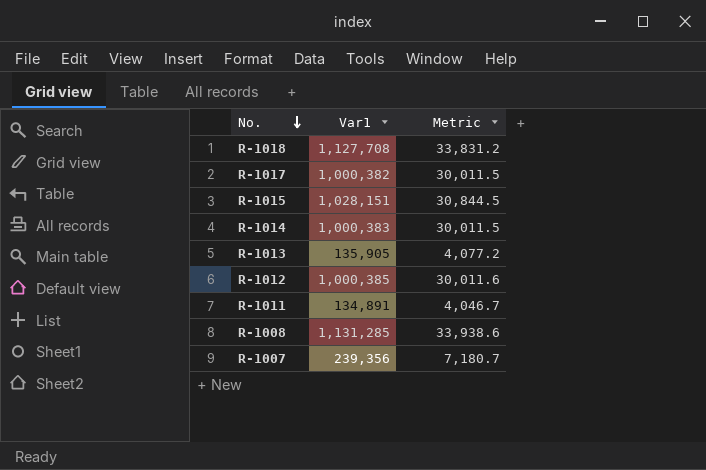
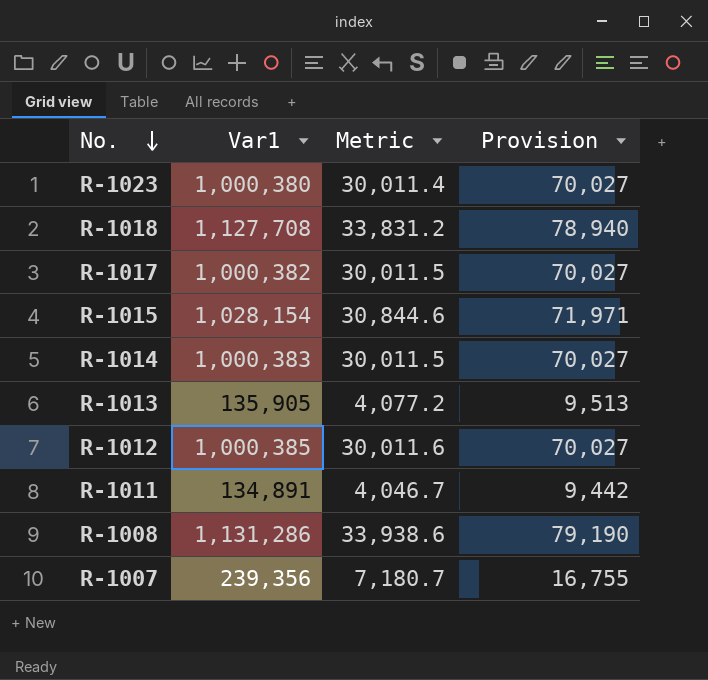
column Provision | formula: none -> [Var1] * 0.07
row R-1023: none -> 1,000,380 | 30,011.4 | 70,027
R-1015 | Var1: 1,028,151 -> 1,028,154
R-1015 | Metric: 30,844.5 -> 30,844.6
R-1008 | Var1: 1,131,285 -> 1,131,286

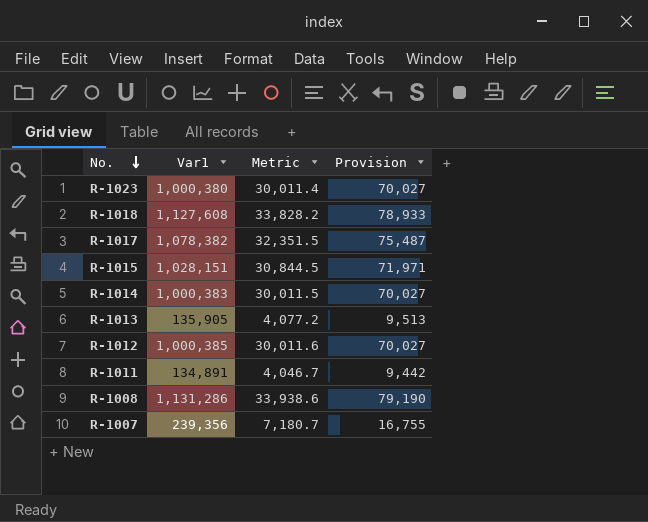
R-1018 | Var1: 1,127,708 -> 1,127,608
R-1018 | Metric: 33,831.2 -> 33,828.2
R-1018 | Provision: 78,940 -> 78,933
R-1017 | Var1: 1,000,382 -> 1,078,382
R-1017 | Metric: 30,011.5 -> 32,351.5
R-1017 | Provision: 70,027 -> 75,487
R-1015 | Var1: 1,028,154 -> 1,028,151
R-1015 | Metric: 30,844.6 -> 30,844.5

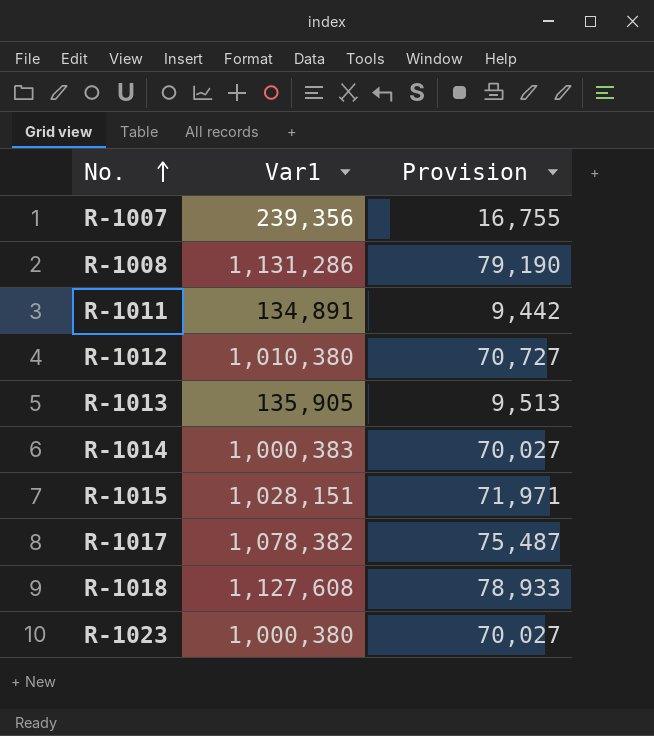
row order: No. descending -> No. ascending
column Metric | formula: [Var1] * 0.03 -> none
R-1012 | Var1: 1,000,385 -> 1,010,380
R-1012 | Provision: 70,027 -> 70,727

